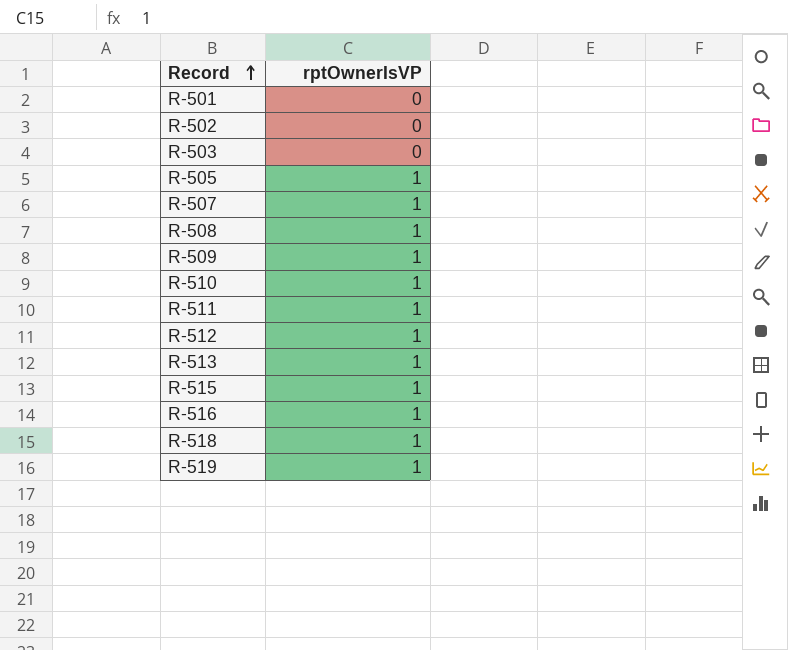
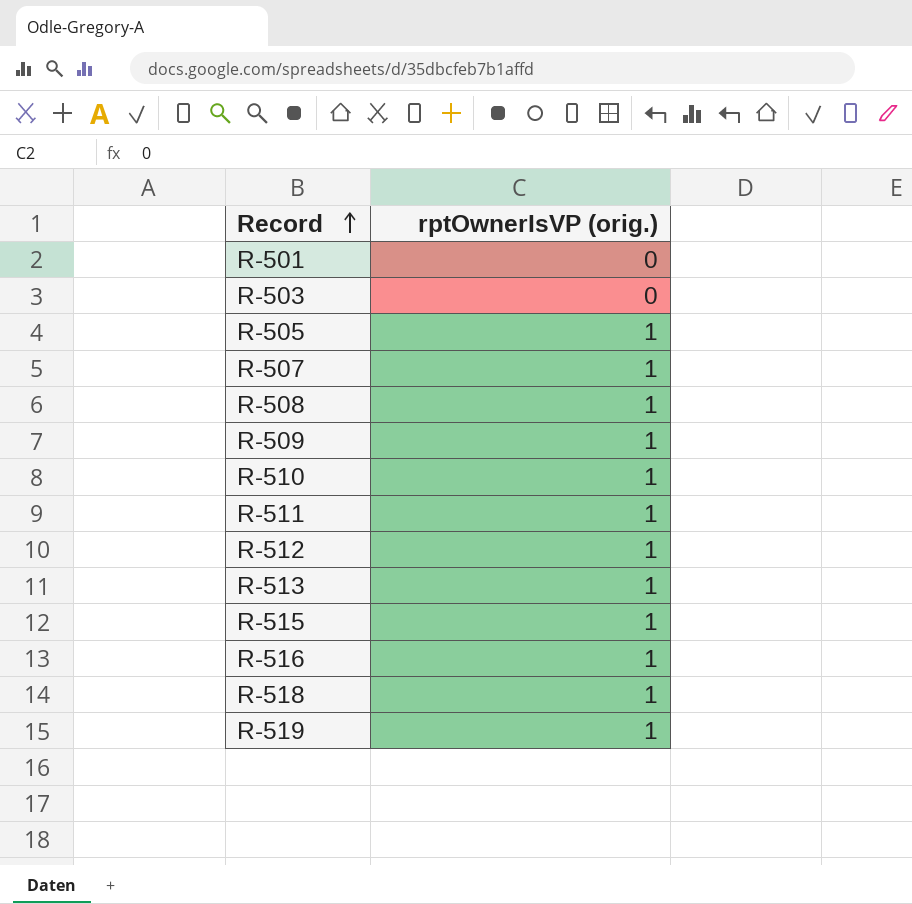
column name: rptOwnerIsVP -> rptOwnerIsVP (orig.)
row R-502: 0 -> none

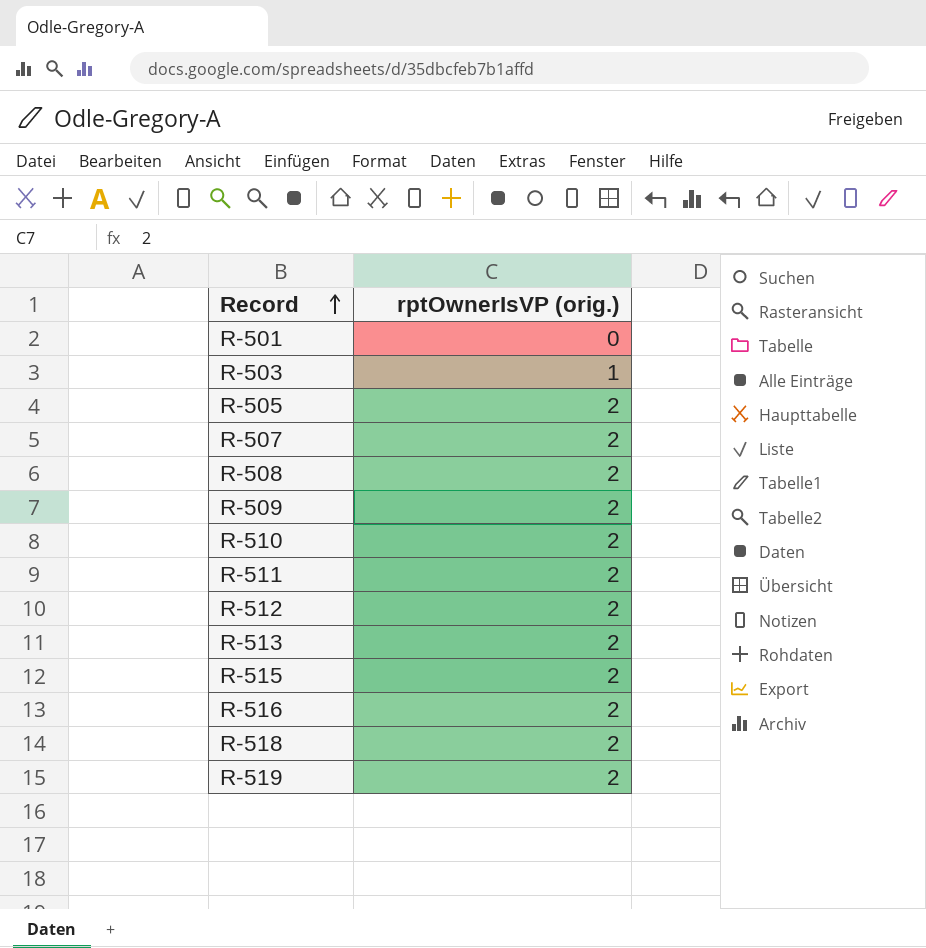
R-503 | rptOwnerIsVP (orig.): 0 -> 1
R-505 | rptOwnerIsVP (orig.): 1 -> 2
R-507 | rptOwnerIsVP (orig.): 1 -> 2
R-508 | rptOwnerIsVP (orig.): 1 -> 2
R-509 | rptOwnerIsVP (orig.): 1 -> 2
R-510 | rptOwnerIsVP (orig.): 1 -> 2
R-511 | rptOwnerIsVP (orig.): 1 -> 2
R-512 | rptOwnerIsVP (orig.): 1 -> 2
R-513 | rptOwnerIsVP (orig.): 1 -> 2
R-515 | rptOwnerIsVP (orig.): 1 -> 2
R-516 | rptOwnerIsVP (orig.): 1 -> 2
R-518 | rptOwnerIsVP (orig.): 1 -> 2
R-519 | rptOwnerIsVP (orig.): 1 -> 2

